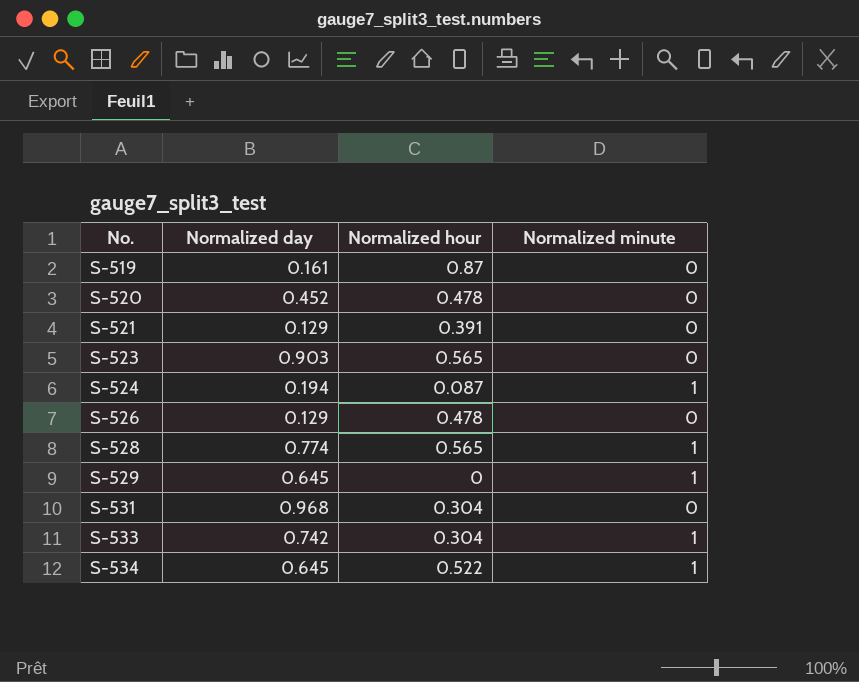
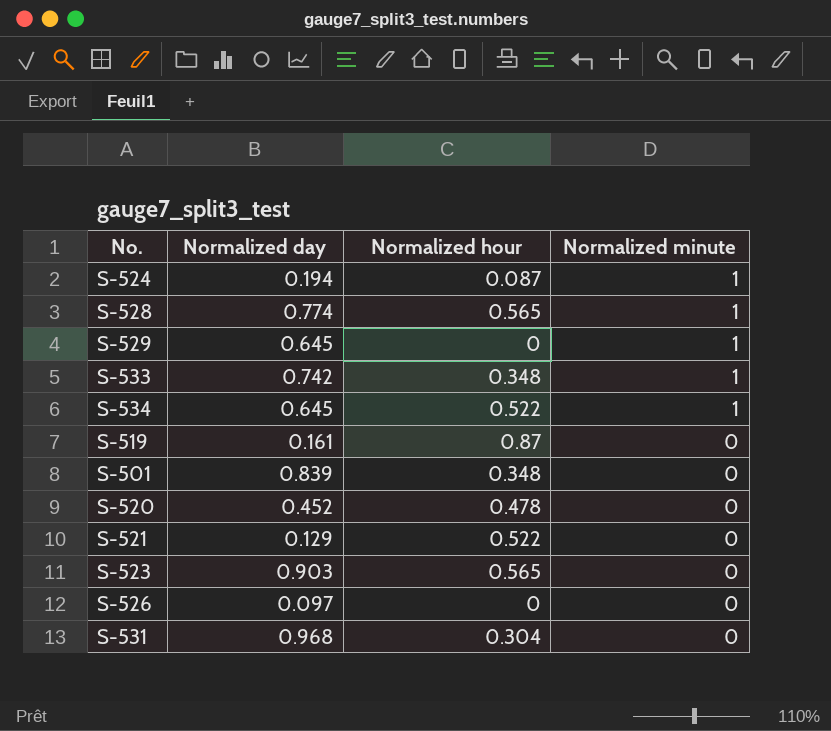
row order: No. ascending -> Normalized minute descending
S-533 | Normalized hour: 0.304 -> 0.348
row S-501: none -> 0.839 | 0.348 | 0
S-521 | Normalized hour: 0.391 -> 0.522
S-526 | Normalized day: 0.129 -> 0.097
S-526 | Normalized hour: 0.478 -> 0

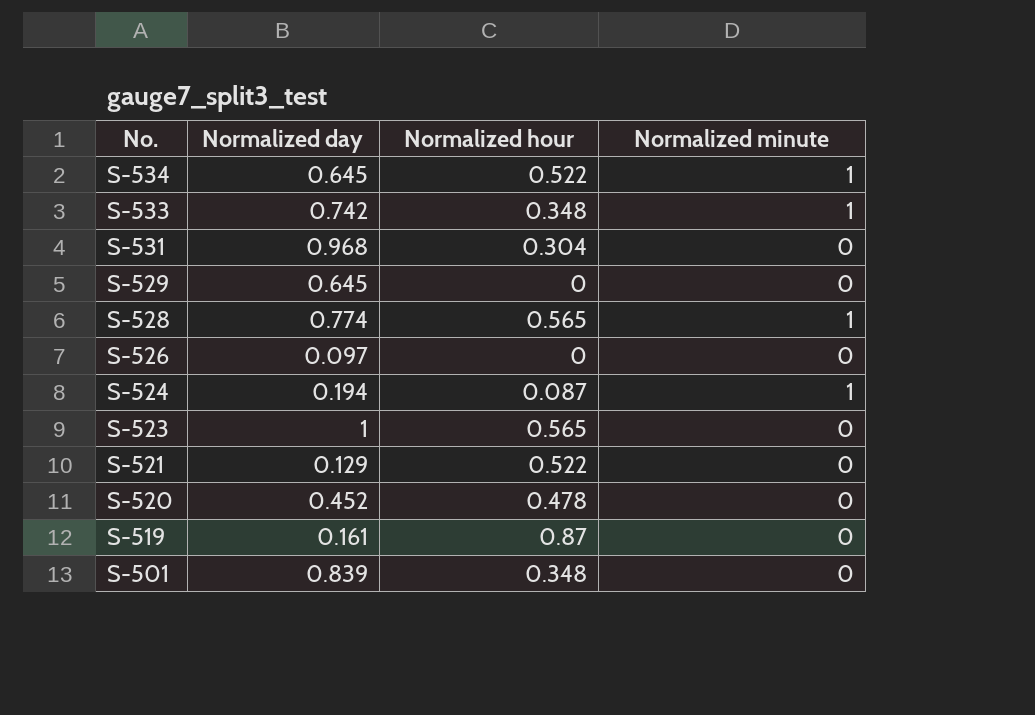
row order: Normalized minute descending -> No. descending
S-529 | Normalized minute: 1 -> 0
S-523 | Normalized day: 0.903 -> 1

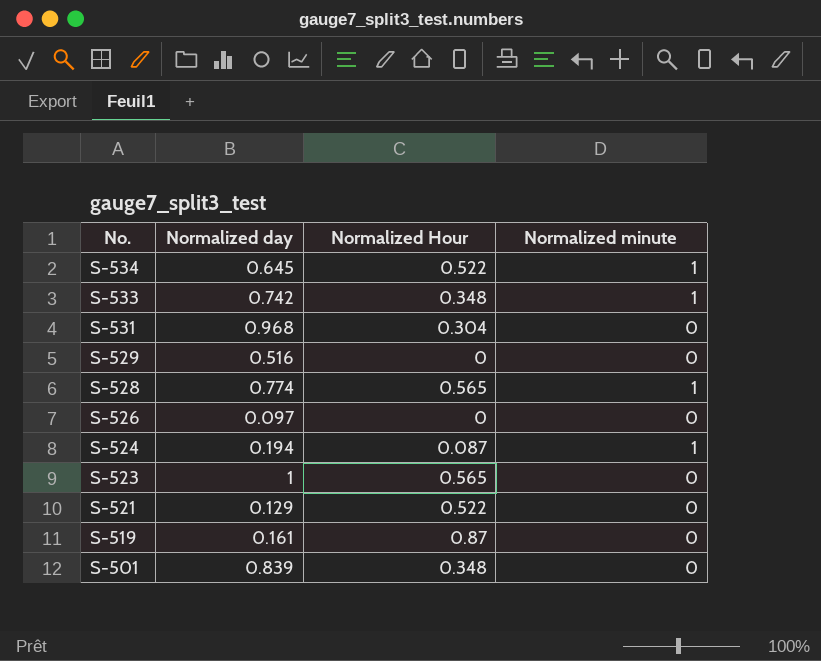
column name: Normalized hour -> Normalized Hour
row S-520: 0.452 | 0.478 | 0 -> none
S-529 | Normalized day: 0.645 -> 0.516

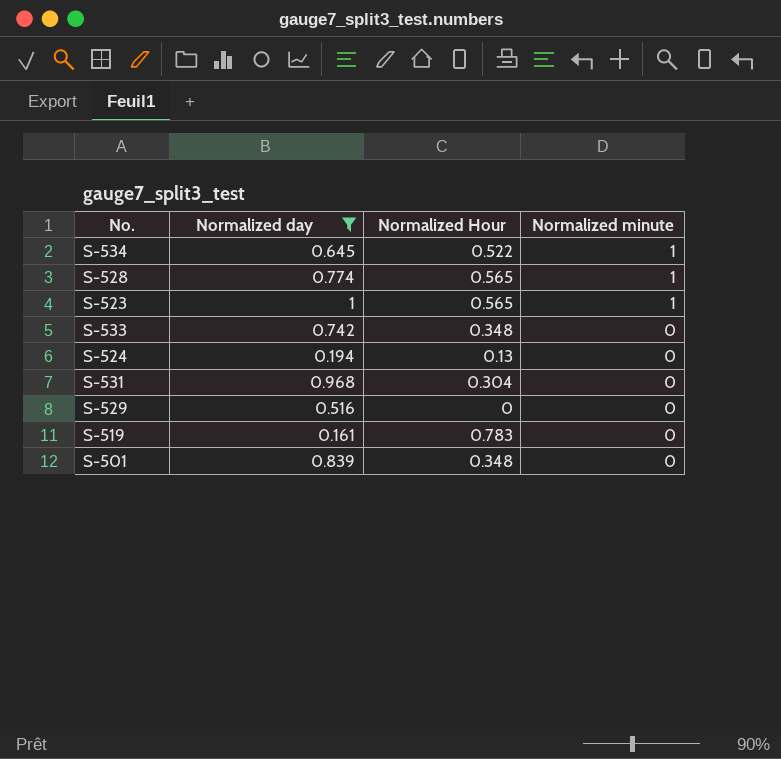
filter: none -> Normalized day >= 0.161
row order: No. descending -> Normalized minute descending
S-523 | Normalized minute: 0 -> 1
S-533 | Normalized minute: 1 -> 0
S-524 | Normalized Hour: 0.087 -> 0.13
S-524 | Normalized minute: 1 -> 0
S-519 | Normalized Hour: 0.87 -> 0.783

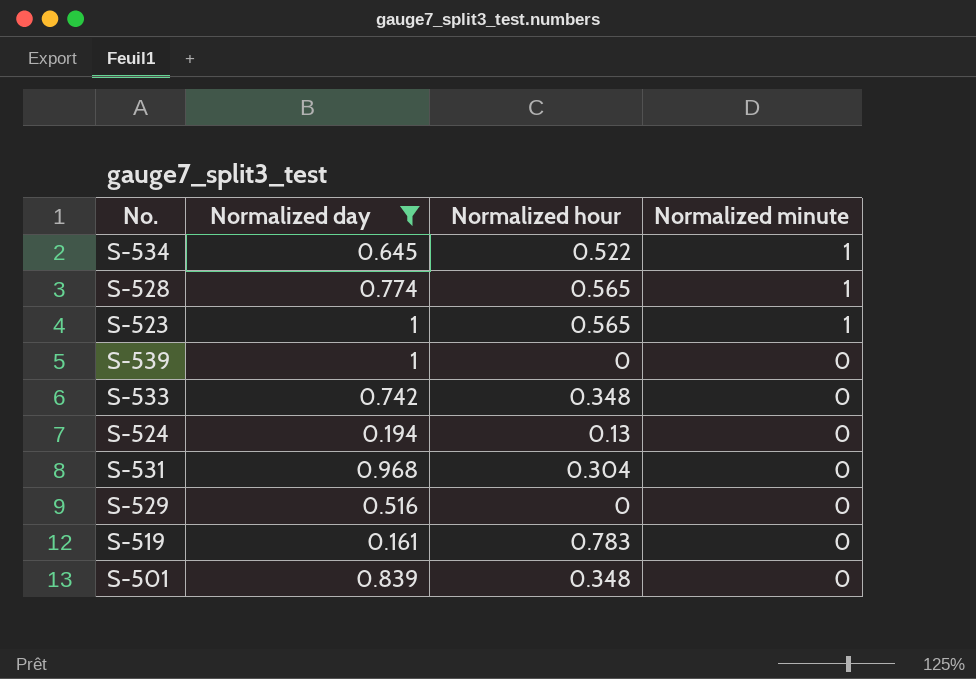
column name: Normalized Hour -> Normalized hour
row S-539: none -> 1 | 0 | 0

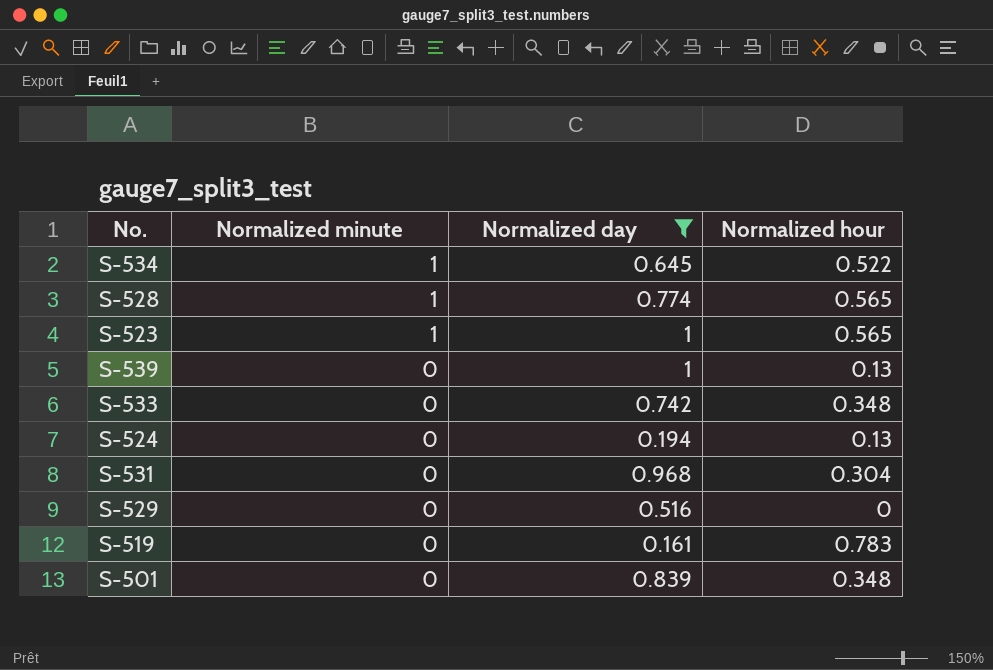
column Normalized minute | position: 4 -> 2
S-539 | Normalized hour: 0 -> 0.13

